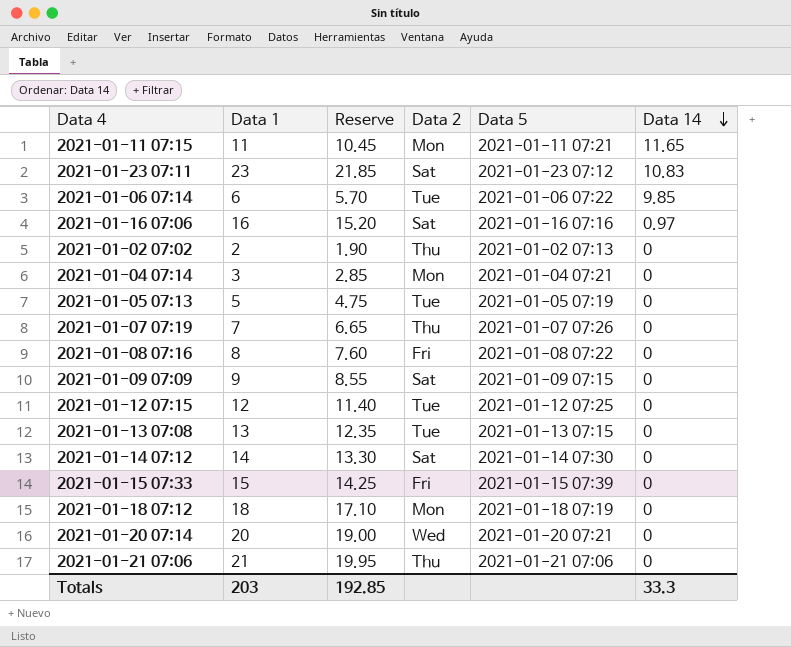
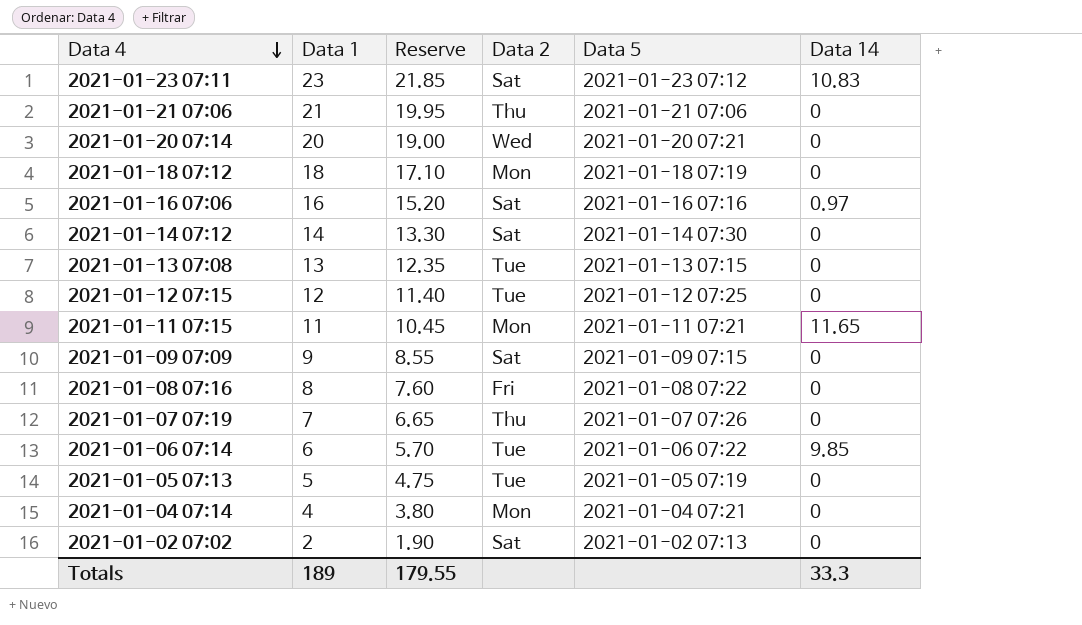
row order: Data 14 descending -> Data 4 descending
row 2021-01-15 07:33: 15 | 14.25 | Fri | 2021-01-15 07:39 | 0 -> none
2021-01-04 07:14 | Data 1: 3 -> 4
2021-01-04 07:14 | Reserve: 2.85 -> 3.80
2021-01-02 07:02 | Data 2: Thu -> Sat
Totals | Data 1: 203 -> 189
Totals | Reserve: 192.85 -> 179.55

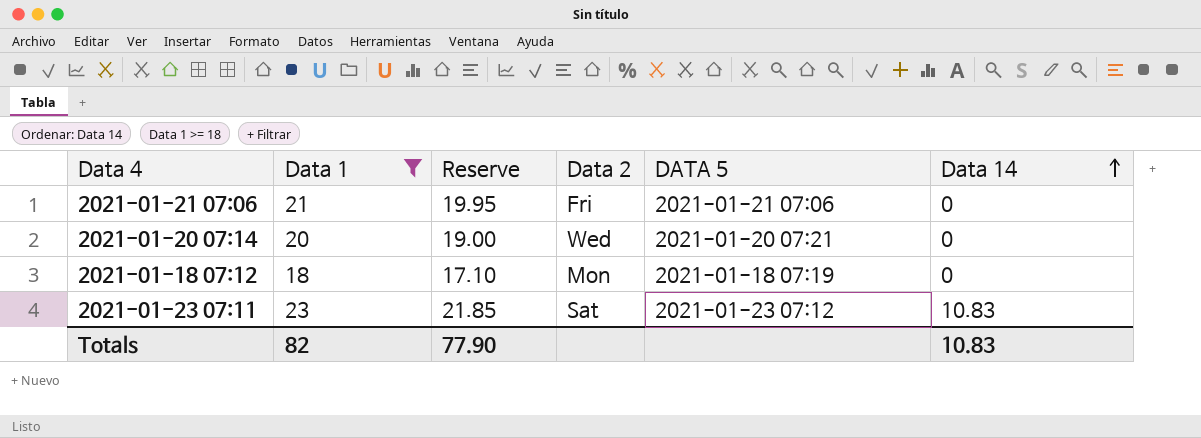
filter: none -> Data 1 >= 18
row order: Data 4 descending -> Data 14 ascending
column name: Data 5 -> DATA 5
2021-01-21 07:06 | Data 2: Thu -> Fri
Totals | Data 1: 189 -> 82
Totals | Reserve: 179.55 -> 77.90
Totals | Data 14: 33.3 -> 10.83

